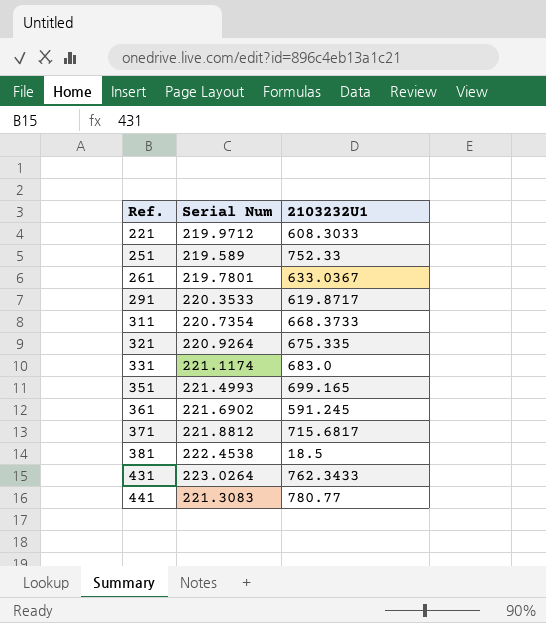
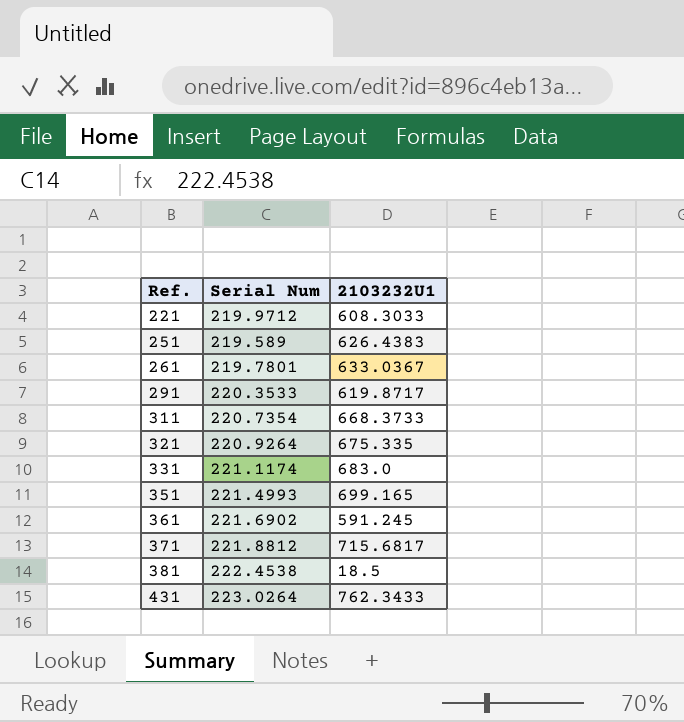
row 441: 221.3083 | 780.77 -> none
251 | 2103232U1: 752.33 -> 626.4383

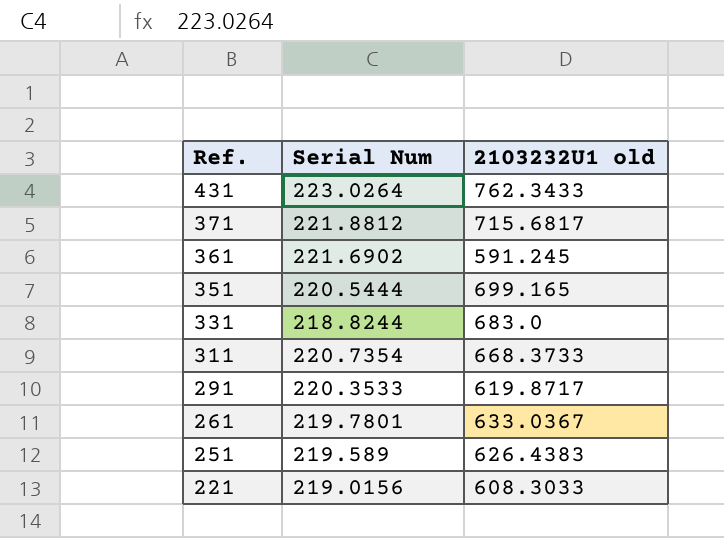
row order: Ref. ascending -> Ref. descending
column name: 2103232U1 -> 2103232U1 old
row 321: 220.9264 | 675.335 -> none
row 381: 222.4538 | 18.5 -> none
351 | Serial Num: 221.4993 -> 220.5444
331 | Serial Num: 221.1174 -> 218.8244
221 | Serial Num: 219.9712 -> 219.0156

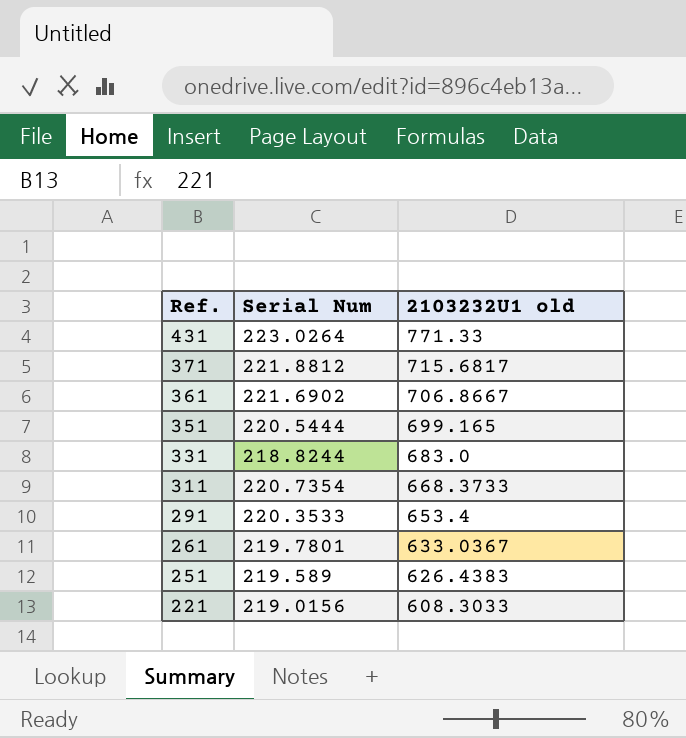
431 | 2103232U1 old: 762.3433 -> 771.33
361 | 2103232U1 old: 591.245 -> 706.8667
291 | 2103232U1 old: 619.8717 -> 653.4

